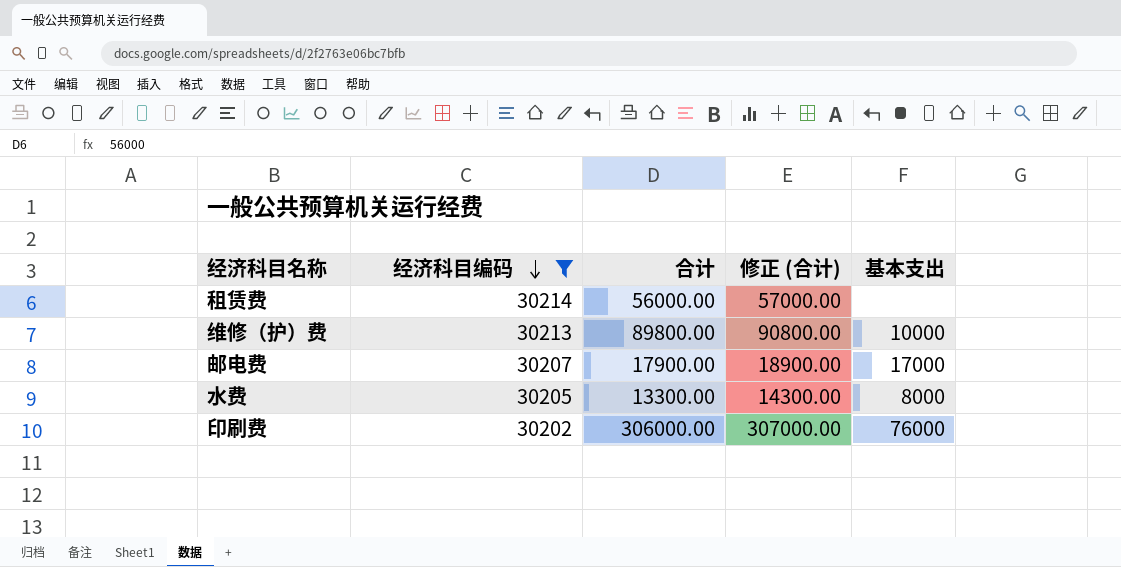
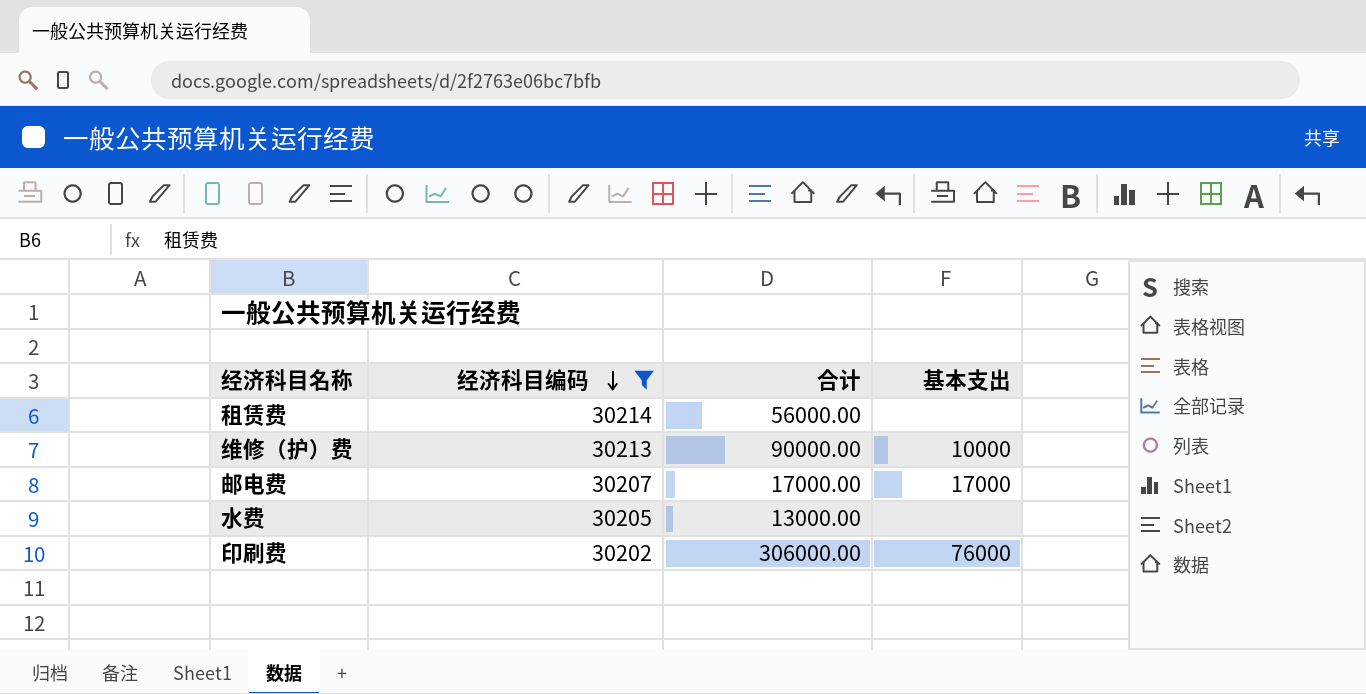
column 修正 (合计) | formula: [合计] + 1000 -> none
维修（护）费 | 合计: 89800.00 -> 90000.00
邮电费 | 合计: 17900.00 -> 17000.00
水费 | 合计: 13300.00 -> 13000.00
水费 | 基本支出: 8000 -> none

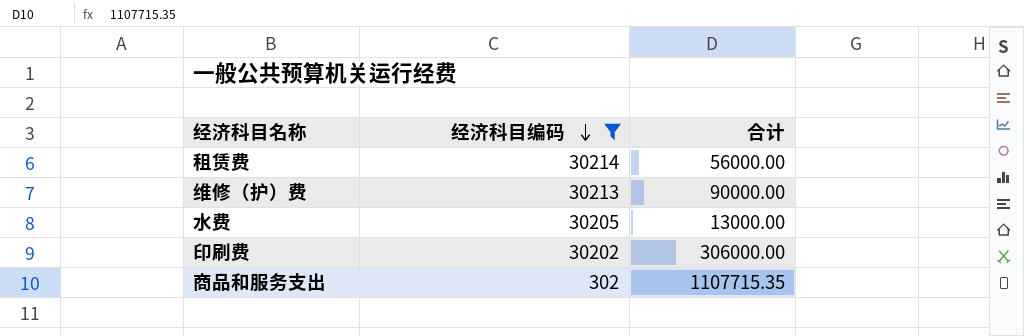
column 基本支出 | position: 4 -> none
row 邮电费: 30207 | 17000.00 | 17000 -> none
row 商品和服务支出: none -> 302 | 1107715.35

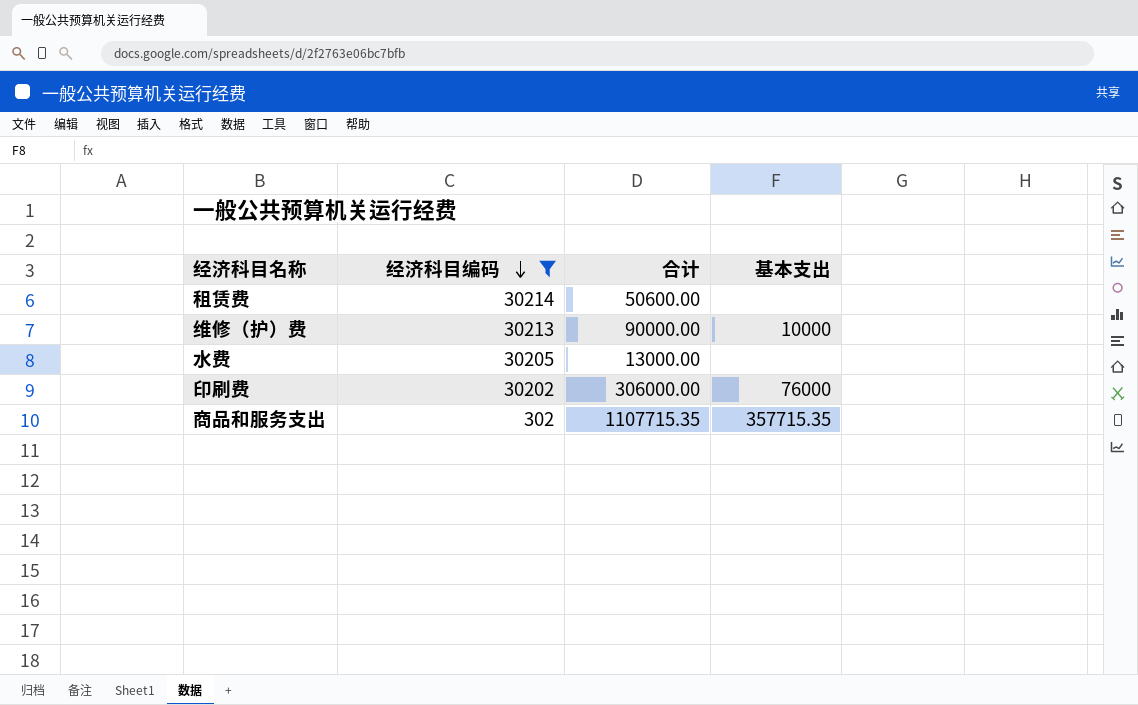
column 基本支出 | position: none -> 4
租赁费 | 合计: 56000.00 -> 50600.00

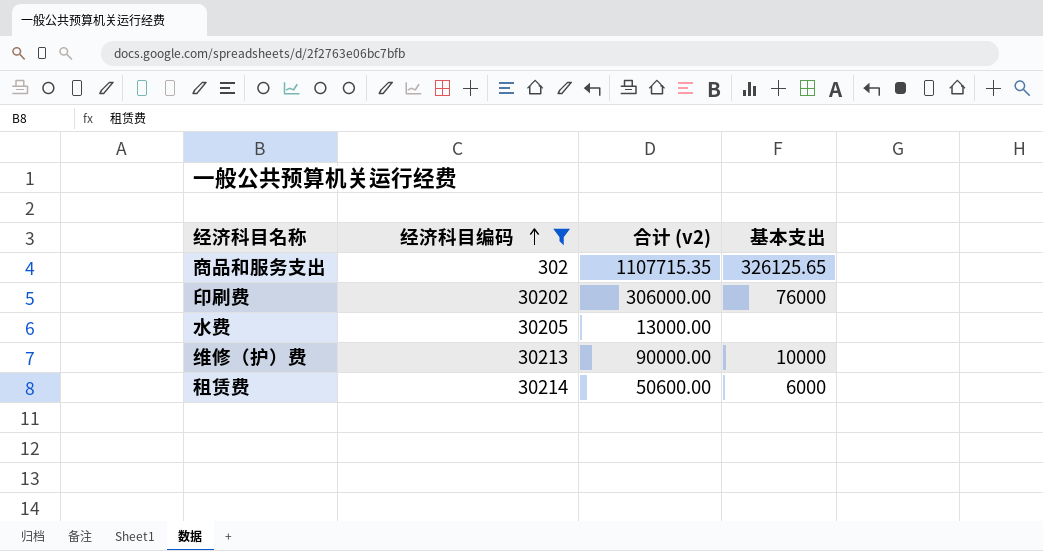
row order: 经济科目编码 descending -> 经济科目编码 ascending
column name: 合计 -> 合计 (v2)
商品和服务支出 | 基本支出: 357715.35 -> 326125.65
租赁费 | 基本支出: none -> 6000

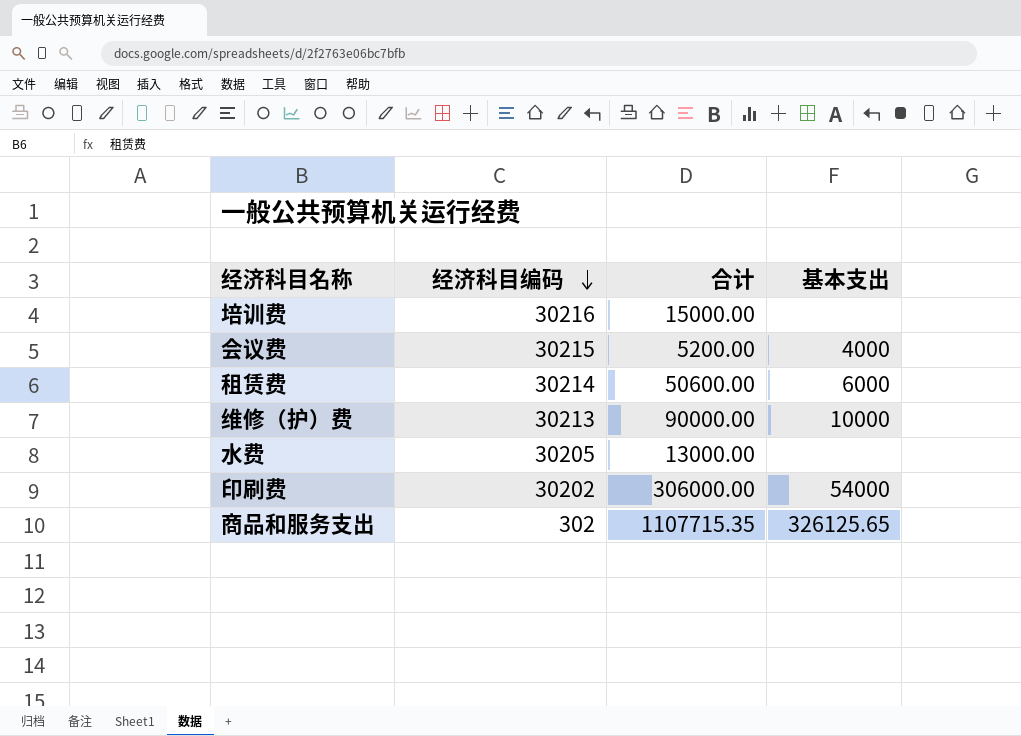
filter: 经济科目编码 <= 30214 -> none
row order: 经济科目编码 ascending -> 经济科目编码 descending
column name: 合计 (v2) -> 合计
印刷费 | 基本支出: 76000 -> 54000

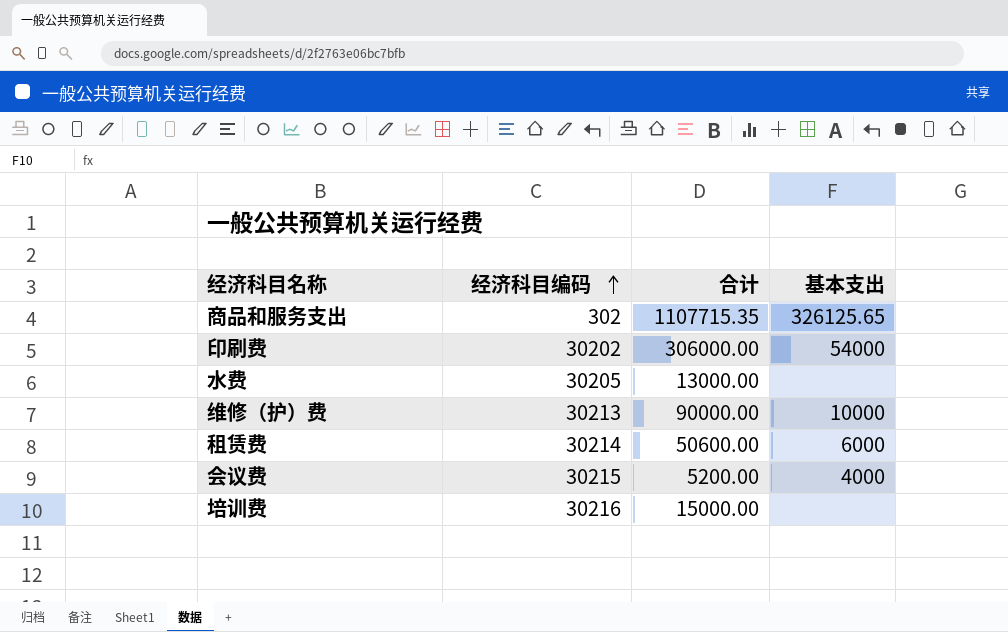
row order: 经济科目编码 descending -> 经济科目编码 ascending

